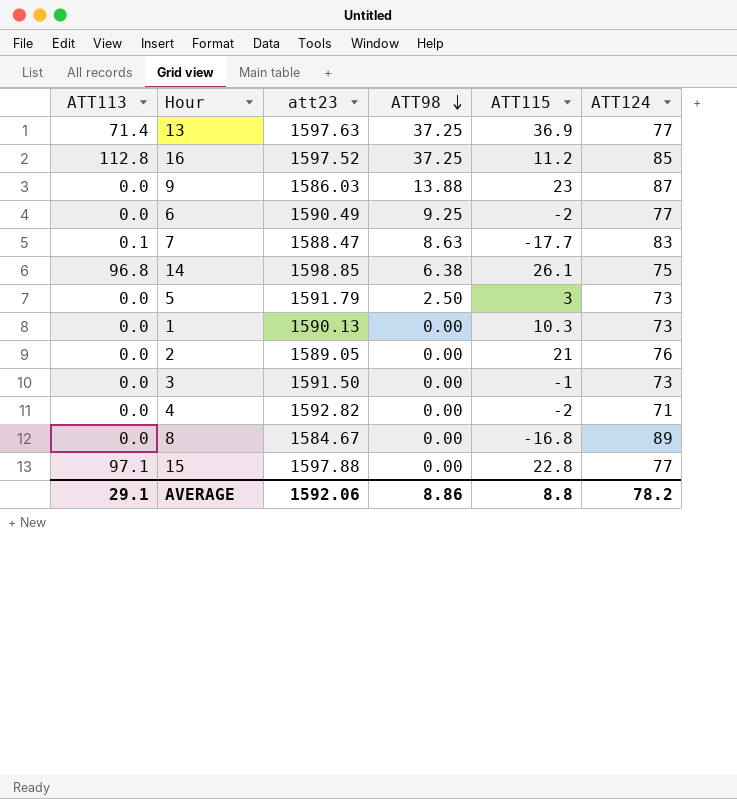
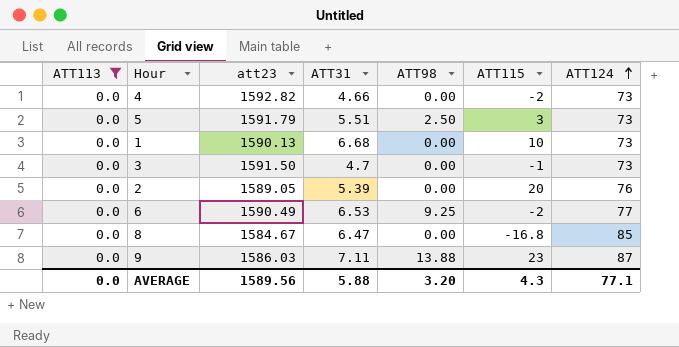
filter: none -> ATT113 = 0.0
row order: ATT98 descending -> ATT124 ascending
column ATT31 | position: none -> 4
4 | ATT124: 71 -> 73
1 | ATT115: 10.3 -> 10
2 | ATT115: 21 -> 20
8 | ATT124: 89 -> 85
AVERAGE | ATT113: 29.1 -> 0.0
AVERAGE | att23: 1592.06 -> 1589.56
AVERAGE | ATT98: 8.86 -> 3.20
AVERAGE | ATT115: 8.8 -> 4.3
AVERAGE | ATT124: 78.2 -> 77.1

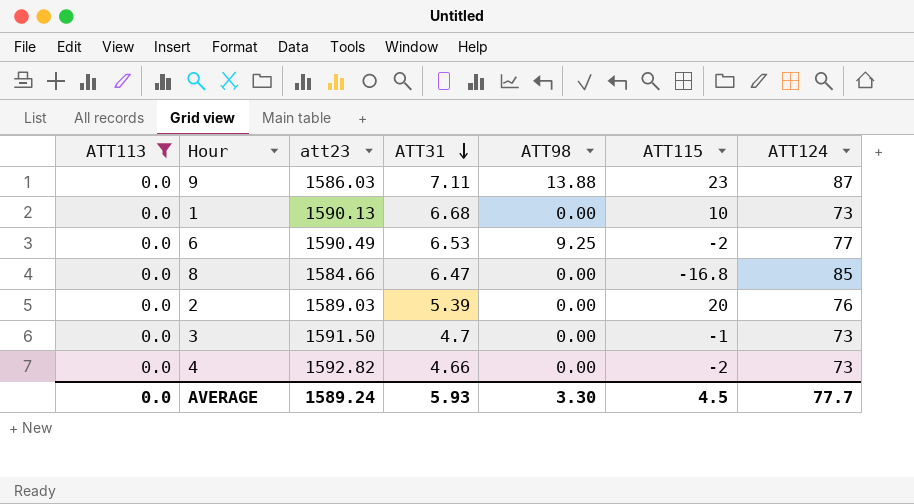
row order: ATT124 ascending -> ATT31 descending
row 5: 0.0 | 1591.79 | 5.51 | 2.50 | 3 | 73 -> none
8 | att23: 1584.67 -> 1584.66
2 | att23: 1589.05 -> 1589.03
AVERAGE | att23: 1589.56 -> 1589.24
AVERAGE | ATT31: 5.88 -> 5.93
AVERAGE | ATT98: 3.20 -> 3.30
AVERAGE | ATT115: 4.3 -> 4.5
AVERAGE | ATT124: 77.1 -> 77.7

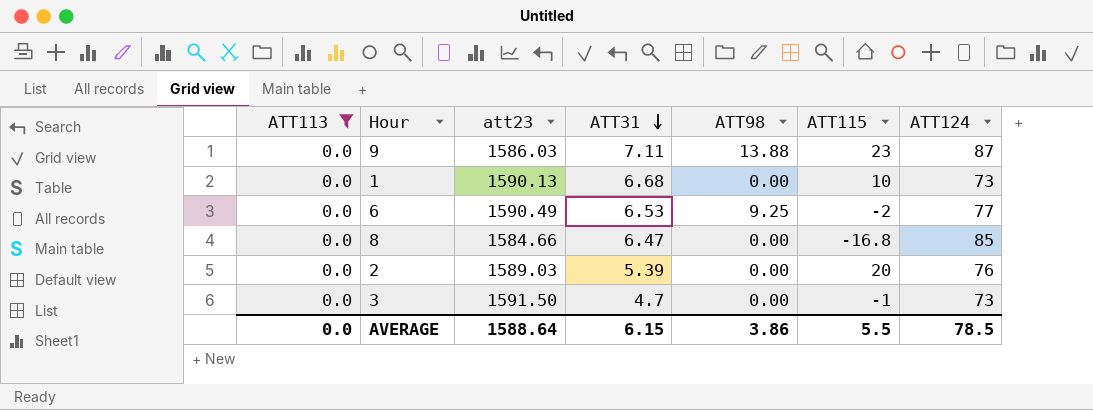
row 4: 0.0 | 1592.82 | 4.66 | 0.00 | -2 | 73 -> none
AVERAGE | att23: 1589.24 -> 1588.64
AVERAGE | ATT31: 5.93 -> 6.15
AVERAGE | ATT98: 3.30 -> 3.86
AVERAGE | ATT115: 4.5 -> 5.5
AVERAGE | ATT124: 77.7 -> 78.5

